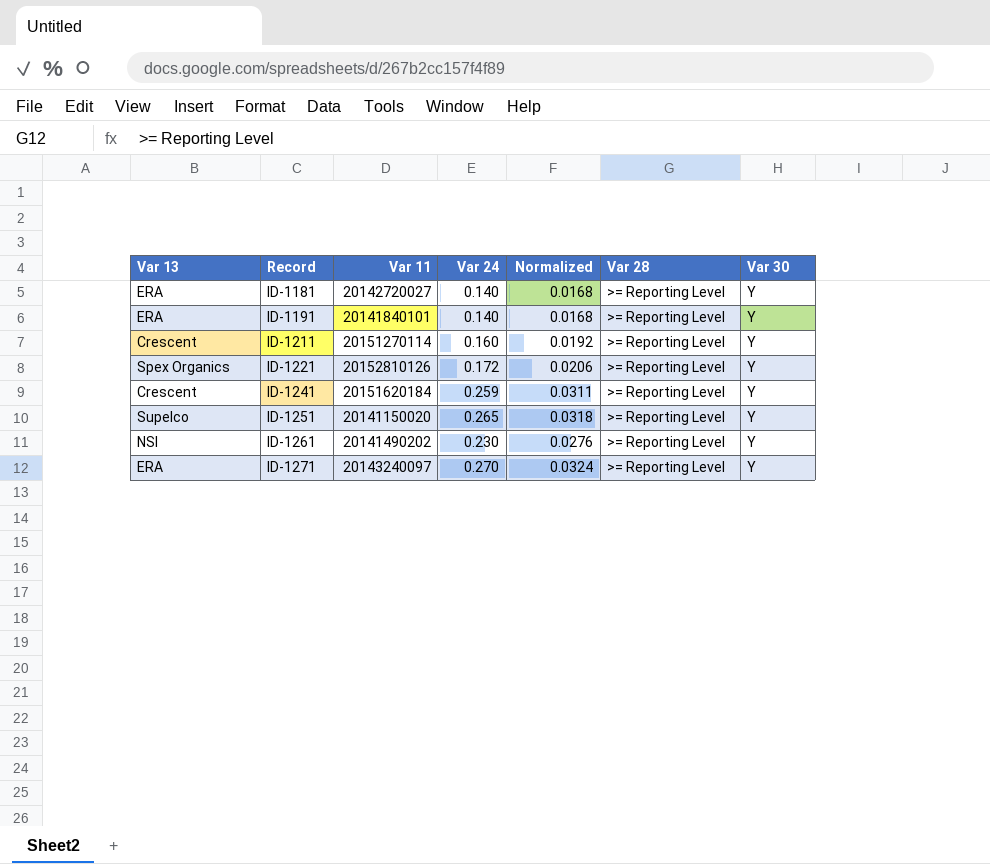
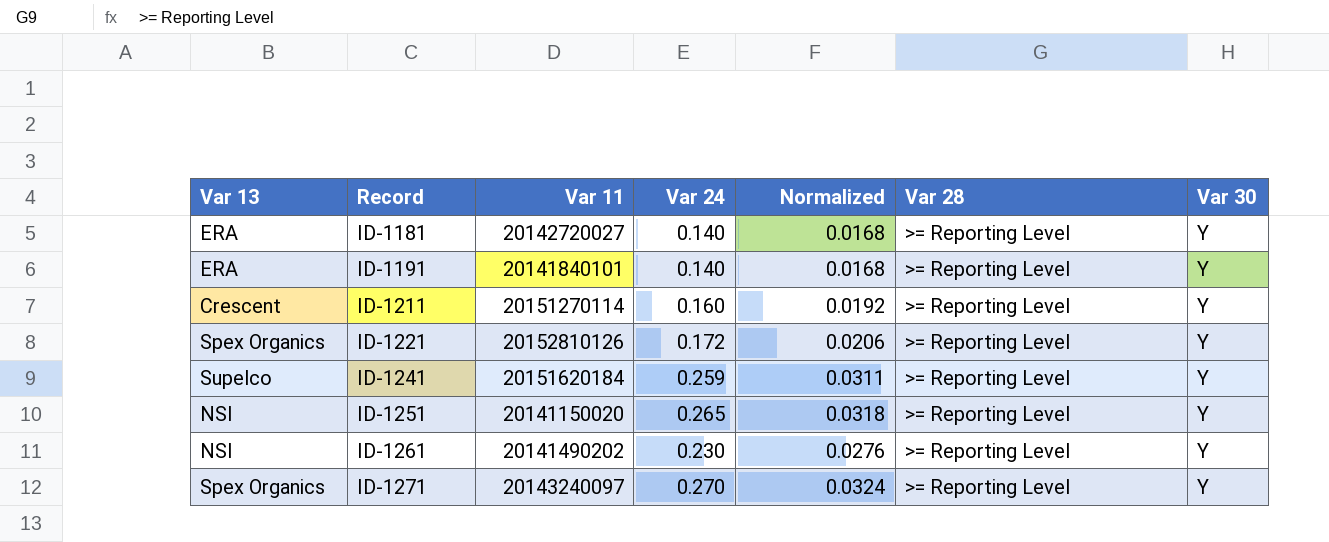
ID-1241 | Var 13: Crescent -> Supelco
ID-1251 | Var 13: Supelco -> NSI
ID-1271 | Var 13: ERA -> Spex Organics

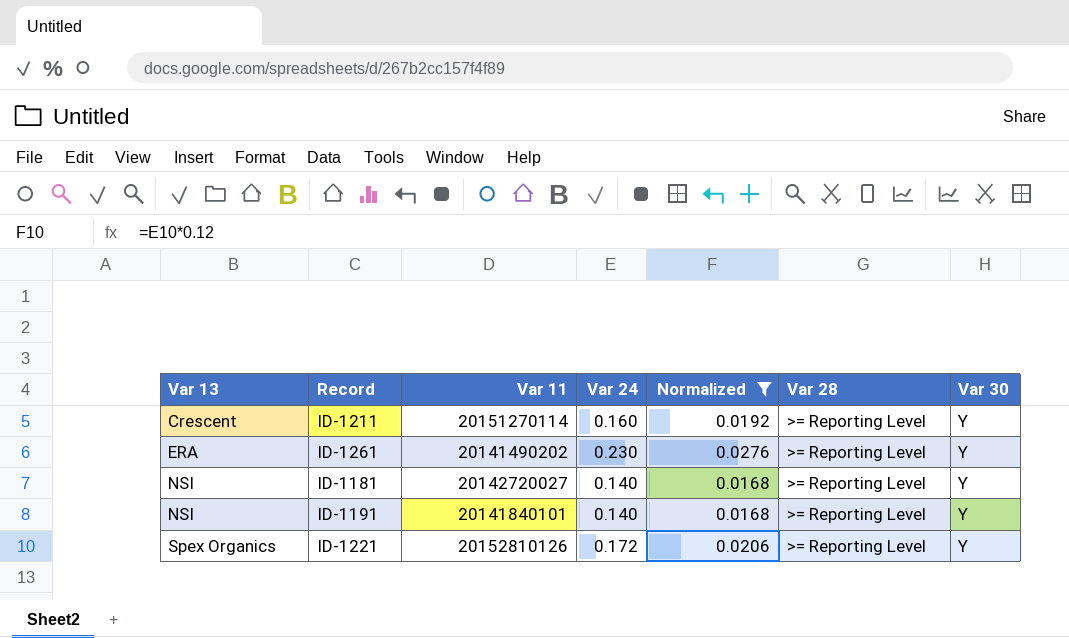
filter: none -> Normalized <= 0.0276
row order: Record ascending -> Var 13 ascending
ID-1261 | Var 13: NSI -> ERA
ID-1181 | Var 13: ERA -> NSI
ID-1191 | Var 13: ERA -> NSI

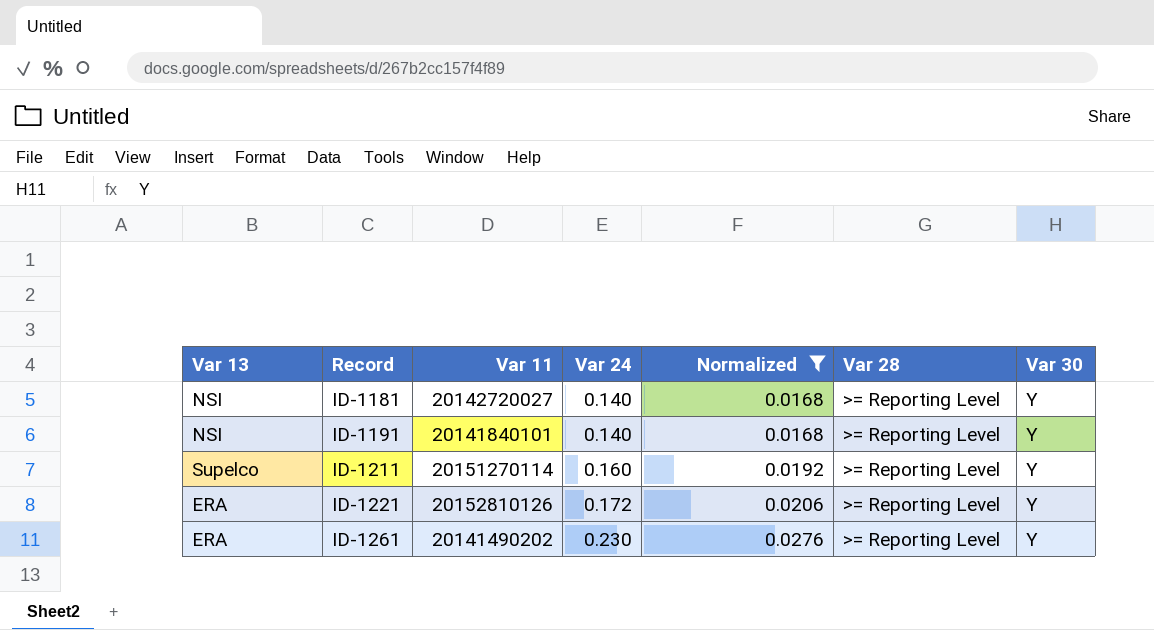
row order: Var 13 ascending -> Record ascending
ID-1211 | Var 13: Crescent -> Supelco
ID-1221 | Var 13: Spex Organics -> ERA

